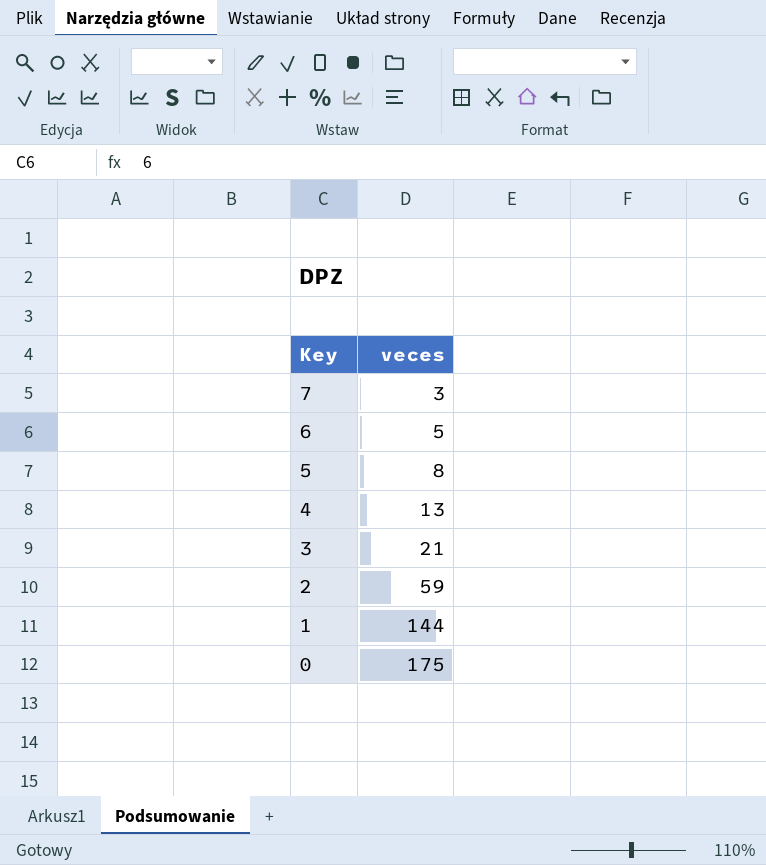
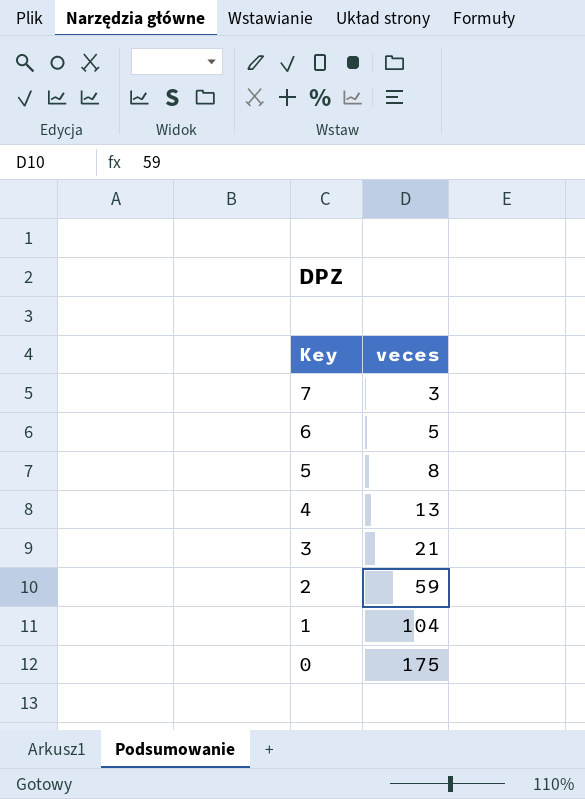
1 | veces: 144 -> 104

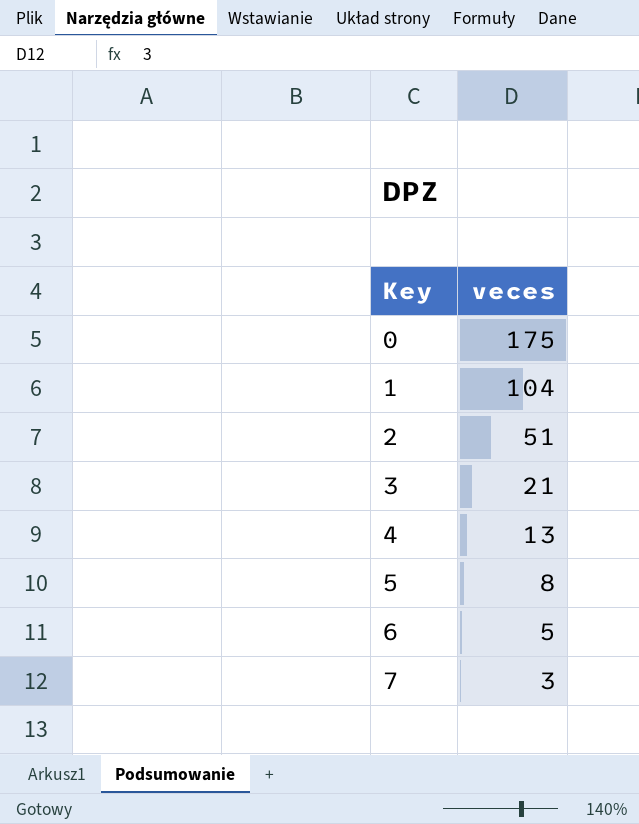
row order: Key descending -> Key ascending
2 | veces: 59 -> 51

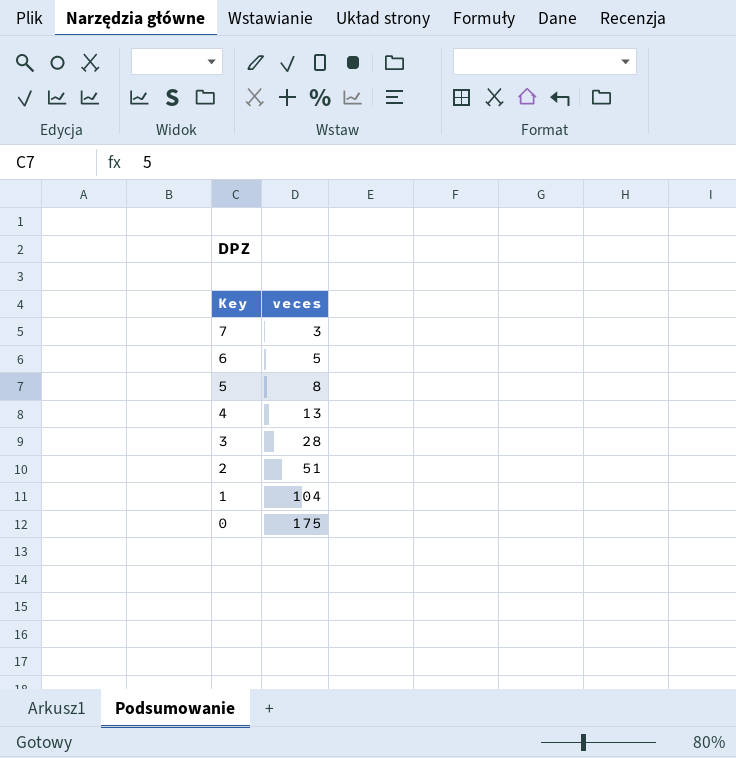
row order: Key ascending -> Key descending
3 | veces: 21 -> 28

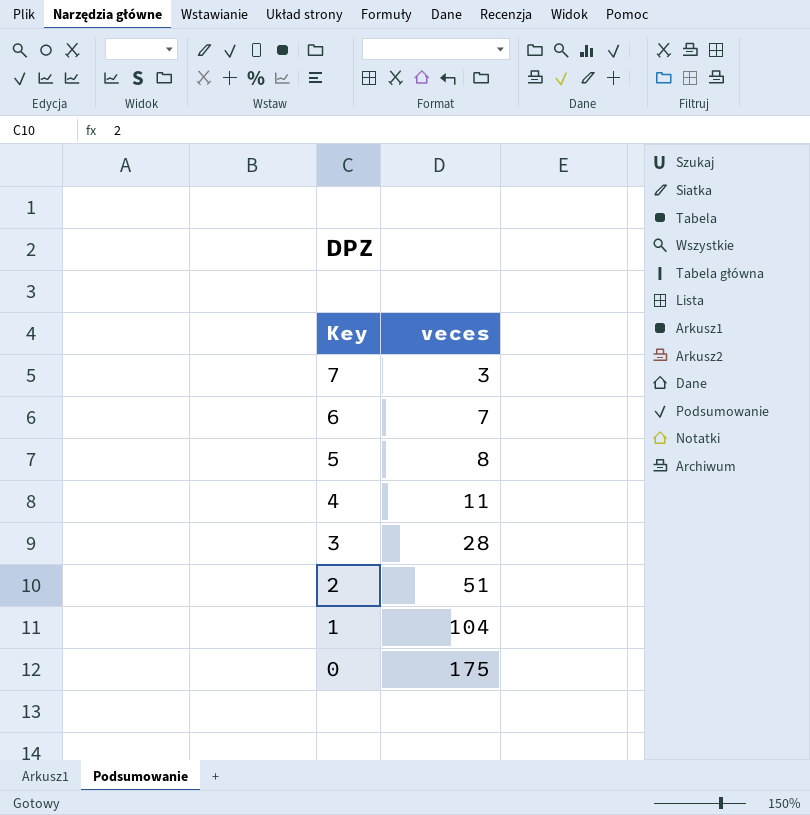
6 | veces: 5 -> 7
4 | veces: 13 -> 11

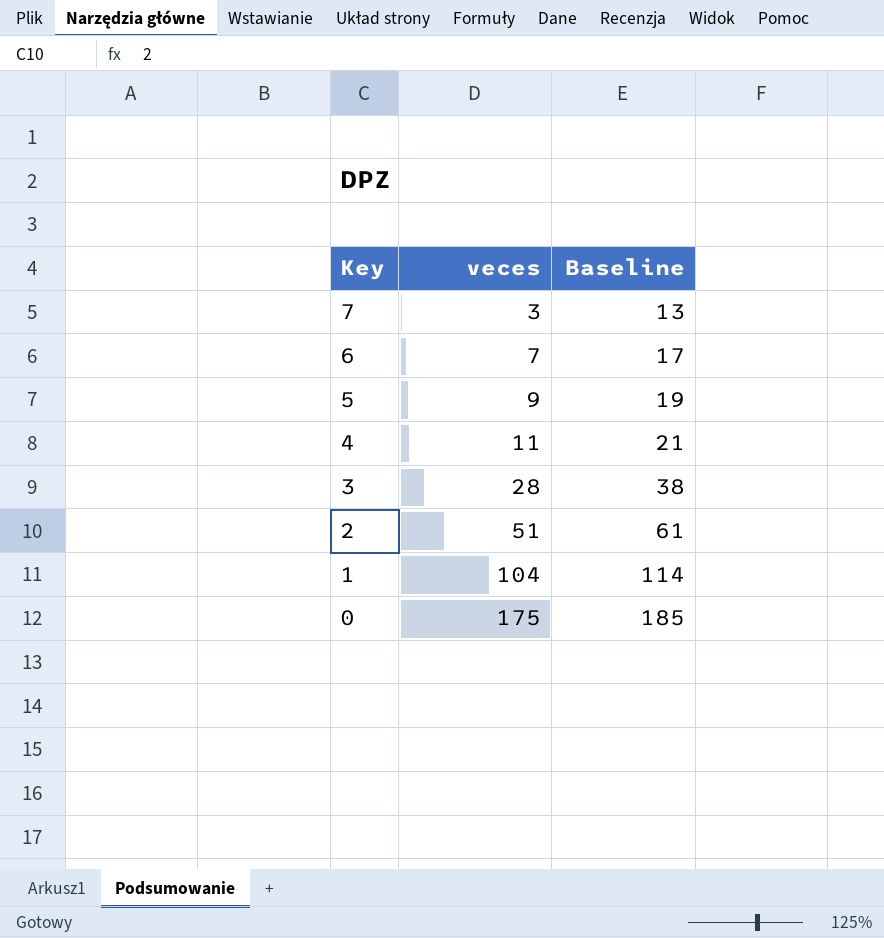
column Baseline | formula: none -> [veces] + 10
5 | veces: 8 -> 9

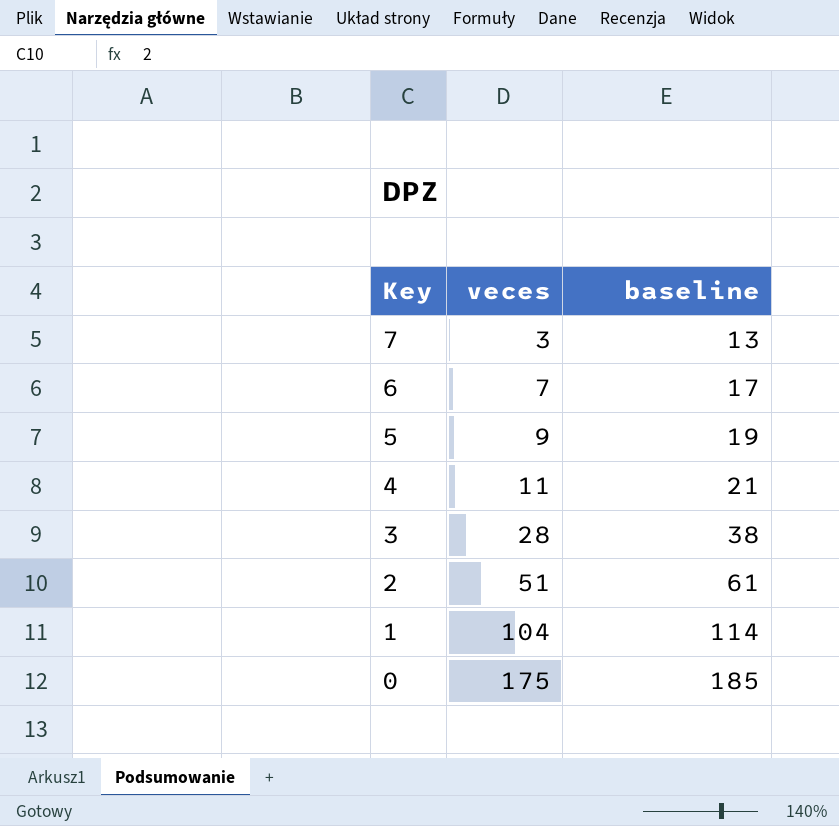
column name: Baseline -> baseline

